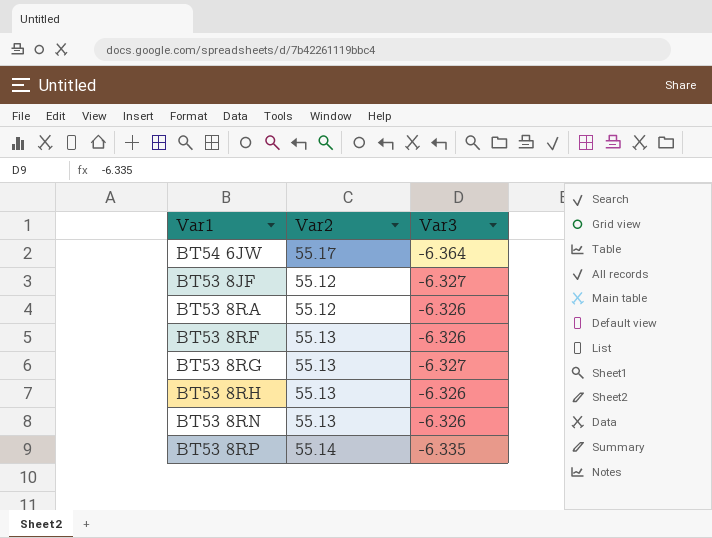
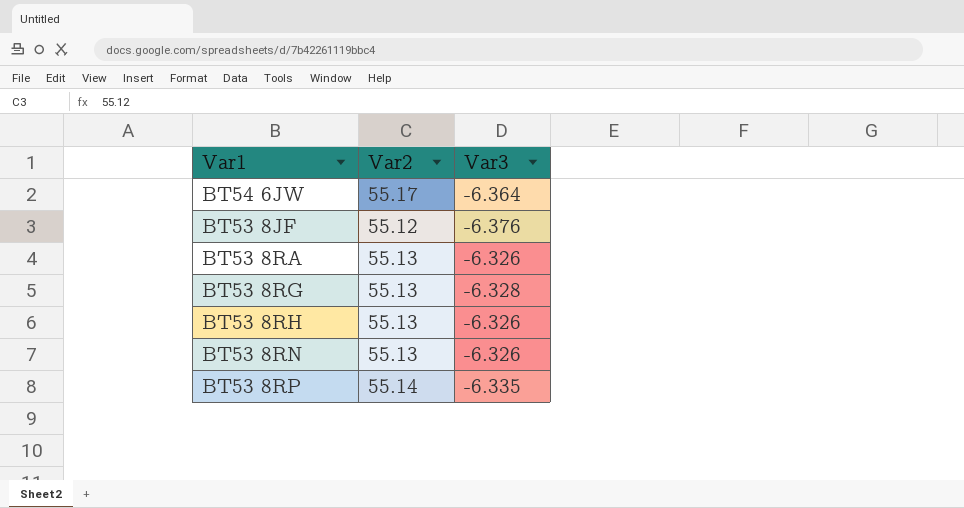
row BT53 8RF: 55.13 | -6.326 -> none
BT53 8JF | Var3: -6.327 -> -6.376
BT53 8RA | Var2: 55.12 -> 55.13
BT53 8RG | Var3: -6.327 -> -6.328

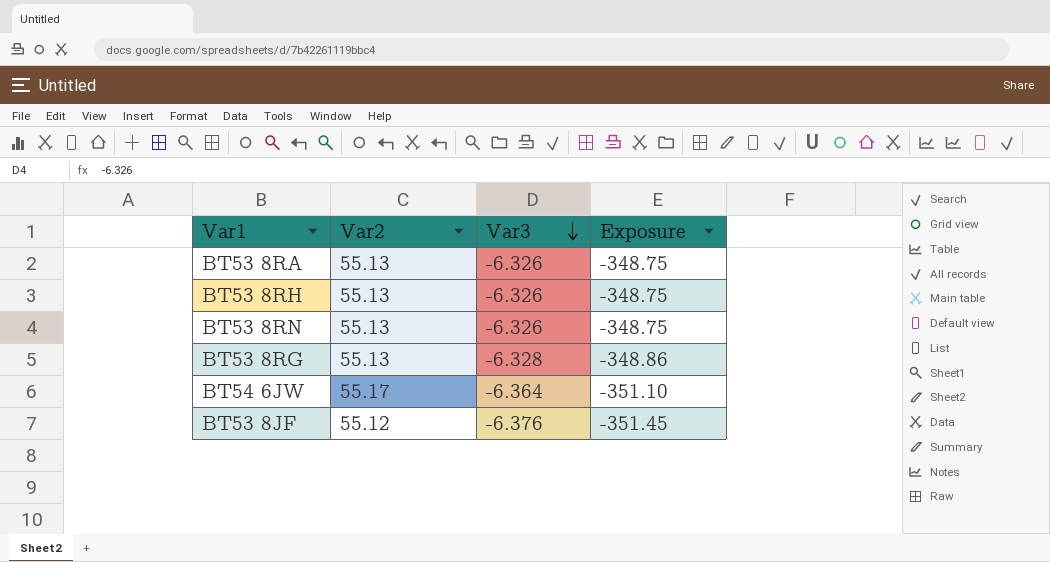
row order: none -> Var3 descending
column Exposure | formula: none -> [Var2] * [Var3]
row BT53 8RP: 55.14 | -6.335 -> none

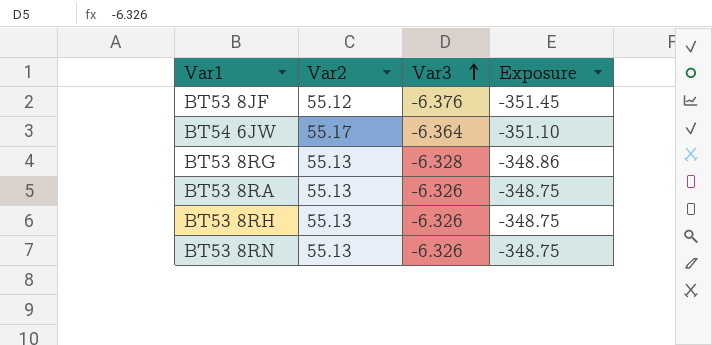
row order: Var3 descending -> Var3 ascending

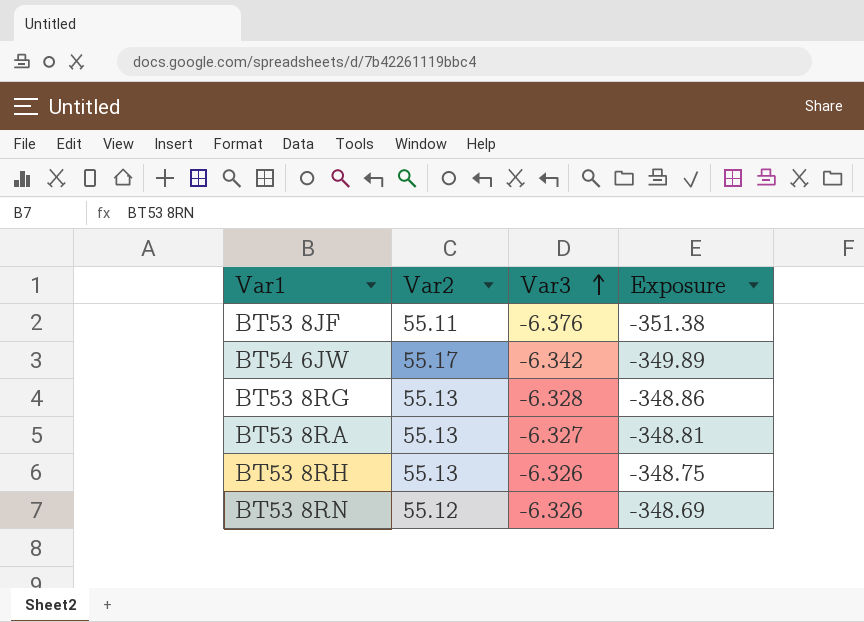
BT53 8JF | Var2: 55.12 -> 55.11
BT53 8JF | Exposure: -351.45 -> -351.38
BT54 6JW | Var3: -6.364 -> -6.342
BT54 6JW | Exposure: -351.10 -> -349.89
BT53 8RA | Var3: -6.326 -> -6.327
BT53 8RA | Exposure: -348.75 -> -348.81
BT53 8RN | Var2: 55.13 -> 55.12
BT53 8RN | Exposure: -348.75 -> -348.69

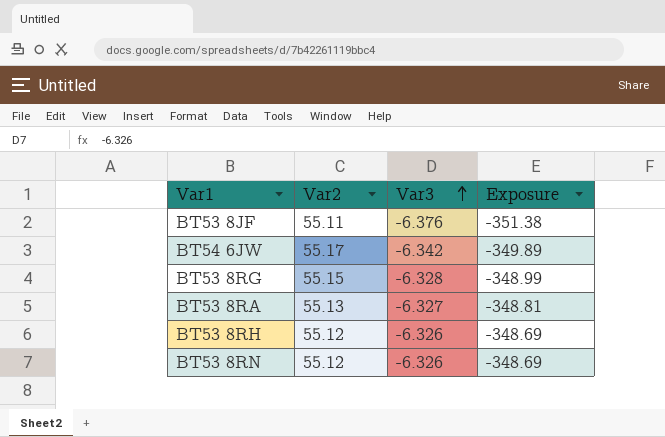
BT53 8RG | Var2: 55.13 -> 55.15
BT53 8RG | Exposure: -348.86 -> -348.99
BT53 8RH | Var2: 55.13 -> 55.12
BT53 8RH | Exposure: -348.75 -> -348.69

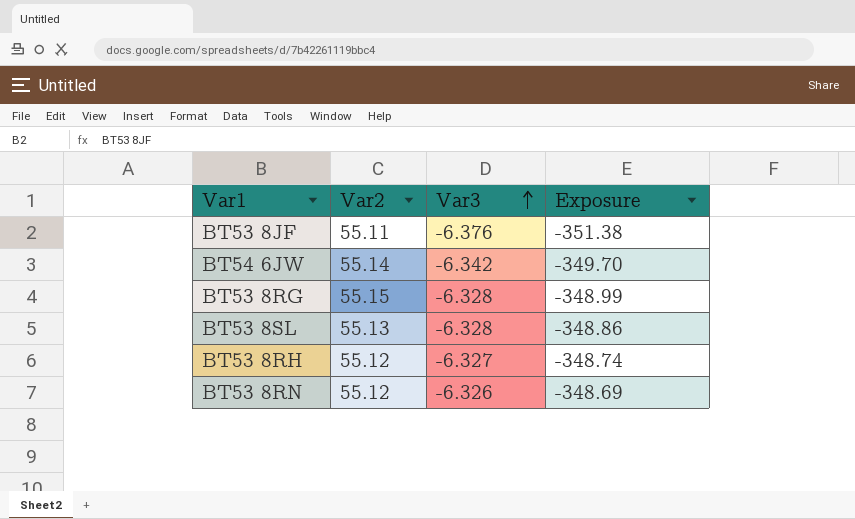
row BT53 8RA: 55.13 | -6.327 | -348.81 -> none
BT54 6JW | Var2: 55.17 -> 55.14
BT54 6JW | Exposure: -349.89 -> -349.70
row BT53 8SL: none -> 55.13 | -6.328 | -348.86
BT53 8RH | Var3: -6.326 -> -6.327
BT53 8RH | Exposure: -348.69 -> -348.74

